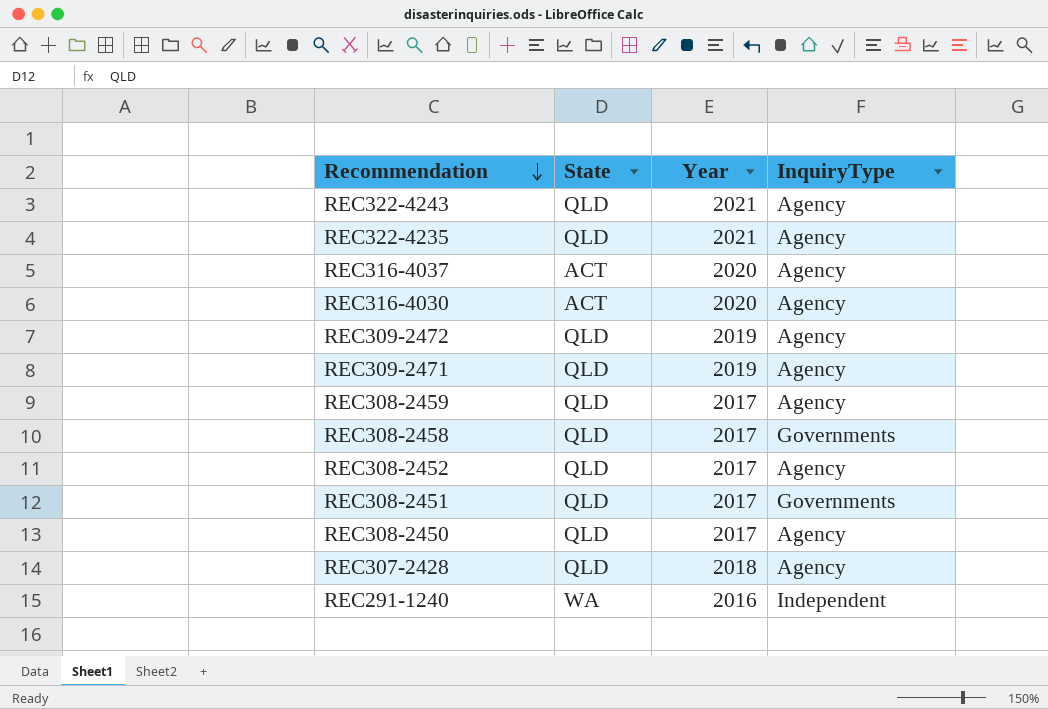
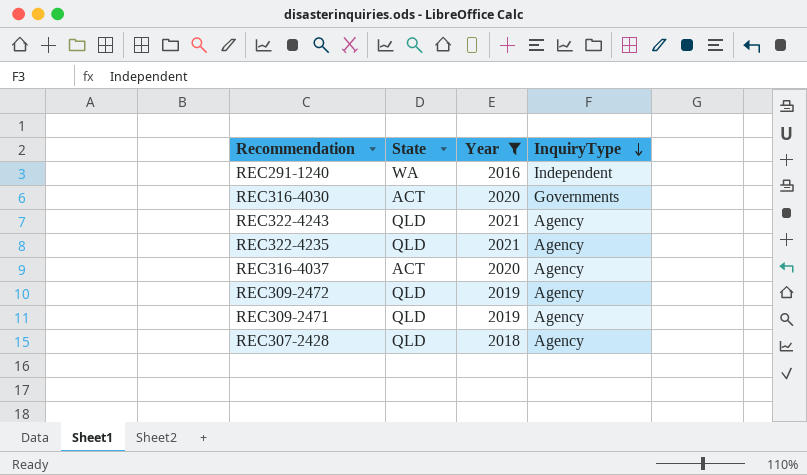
filter: none -> Year != 2017
row order: Recommendation descending -> InquiryType descending
REC316-4030 | InquiryType: Agency -> Governments

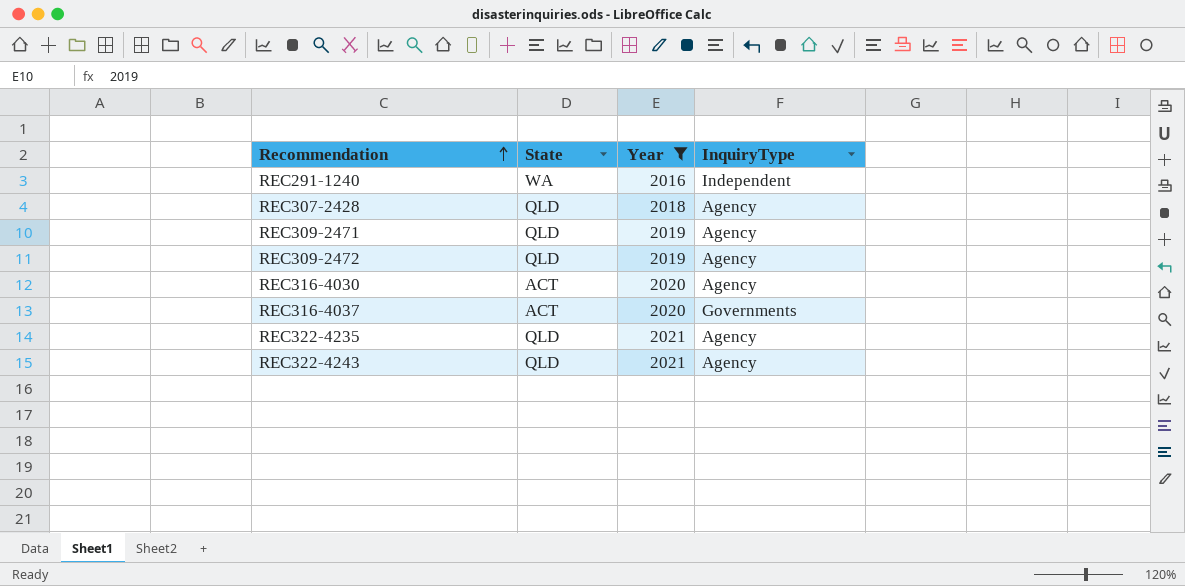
row order: InquiryType descending -> Recommendation ascending
REC316-4030 | InquiryType: Governments -> Agency
REC316-4037 | InquiryType: Agency -> Governments

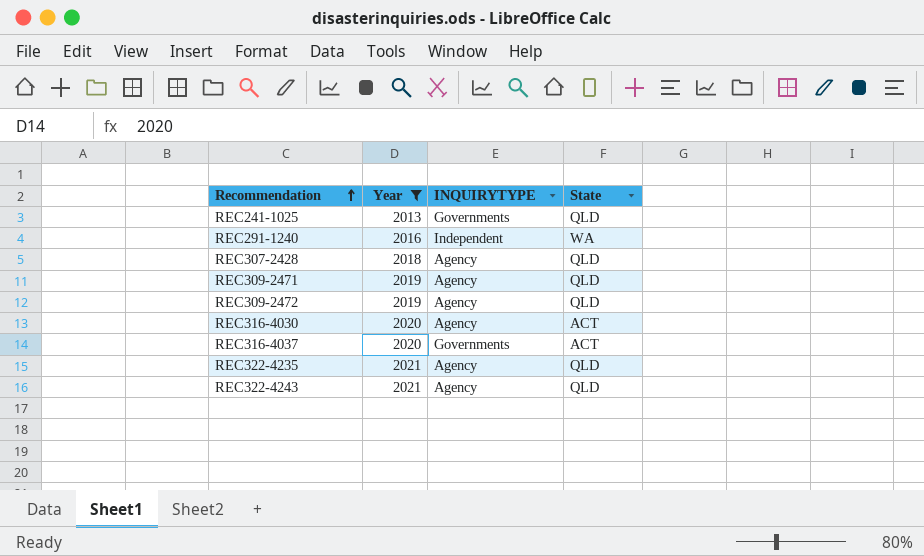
column name: InquiryType -> INQUIRYTYPE
column State | position: 2 -> 4
row REC241-1025: none -> 2013 | Governments | QLD

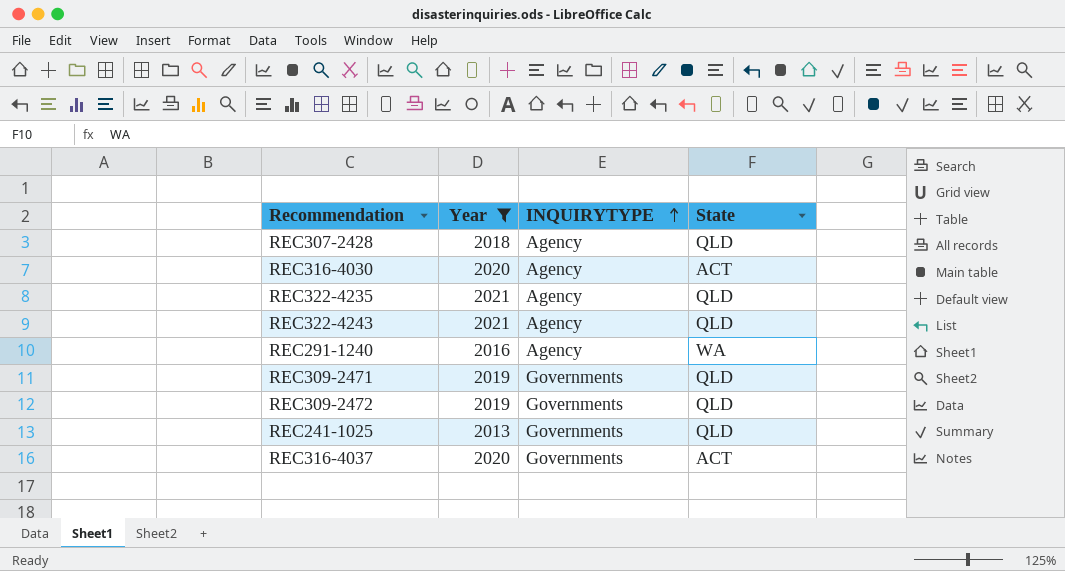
row order: Recommendation ascending -> INQUIRYTYPE ascending
REC291-1240 | INQUIRYTYPE: Independent -> Agency
REC309-2471 | INQUIRYTYPE: Agency -> Governments
REC309-2472 | INQUIRYTYPE: Agency -> Governments

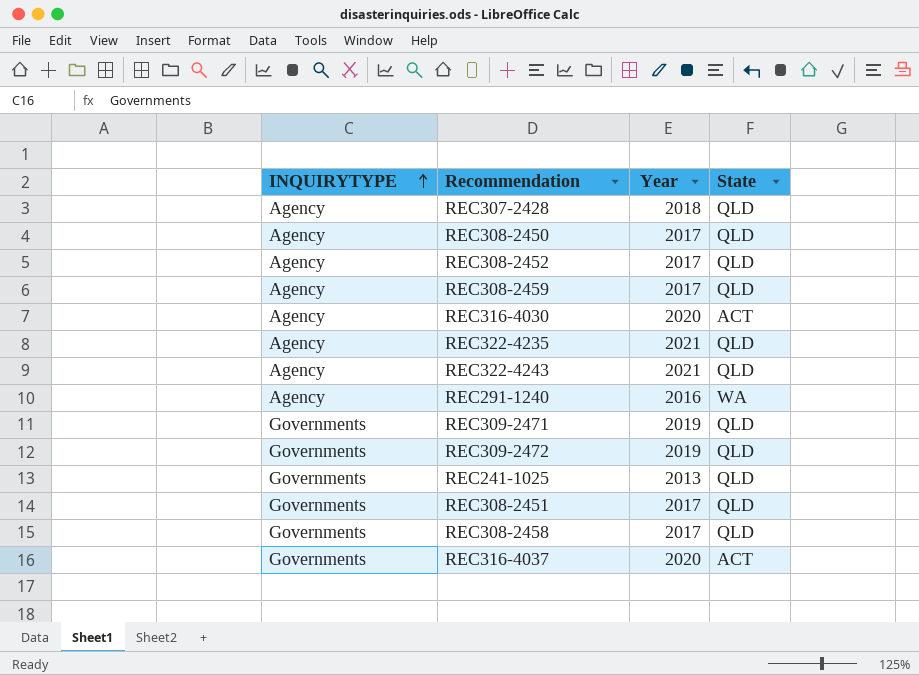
filter: Year != 2017 -> none
column INQUIRYTYPE | position: 3 -> 1

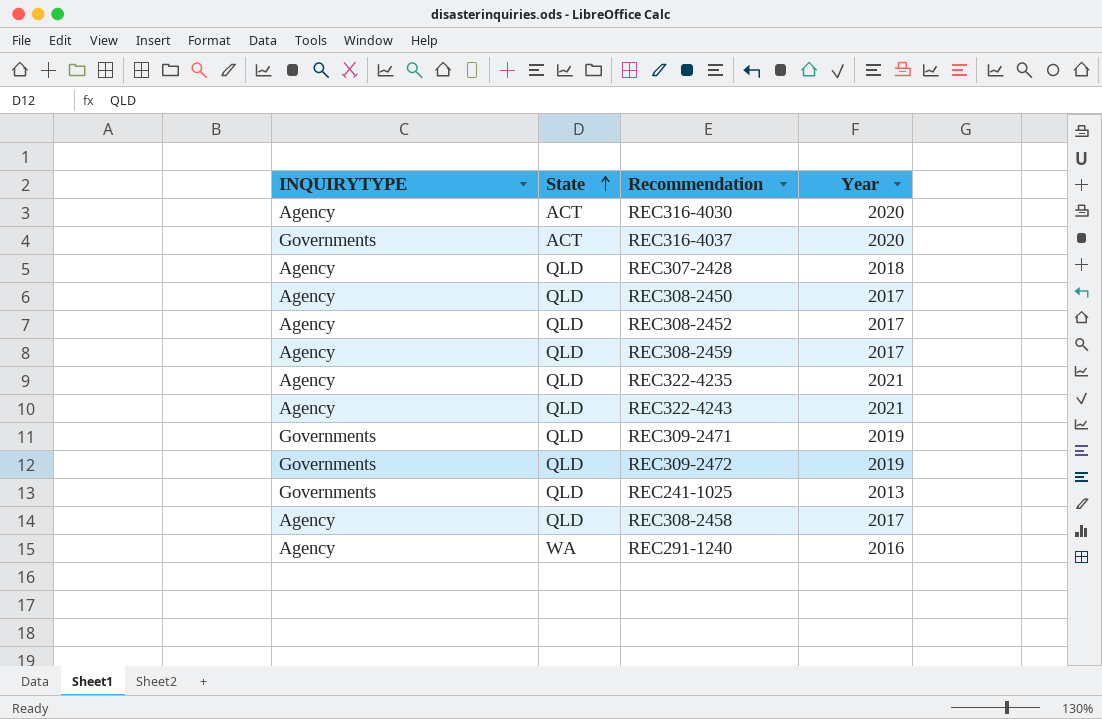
row order: INQUIRYTYPE ascending -> State ascending
column State | position: 4 -> 2
row REC308-2451: Governments | 2017 | QLD -> none
REC308-2458 | INQUIRYTYPE: Governments -> Agency

